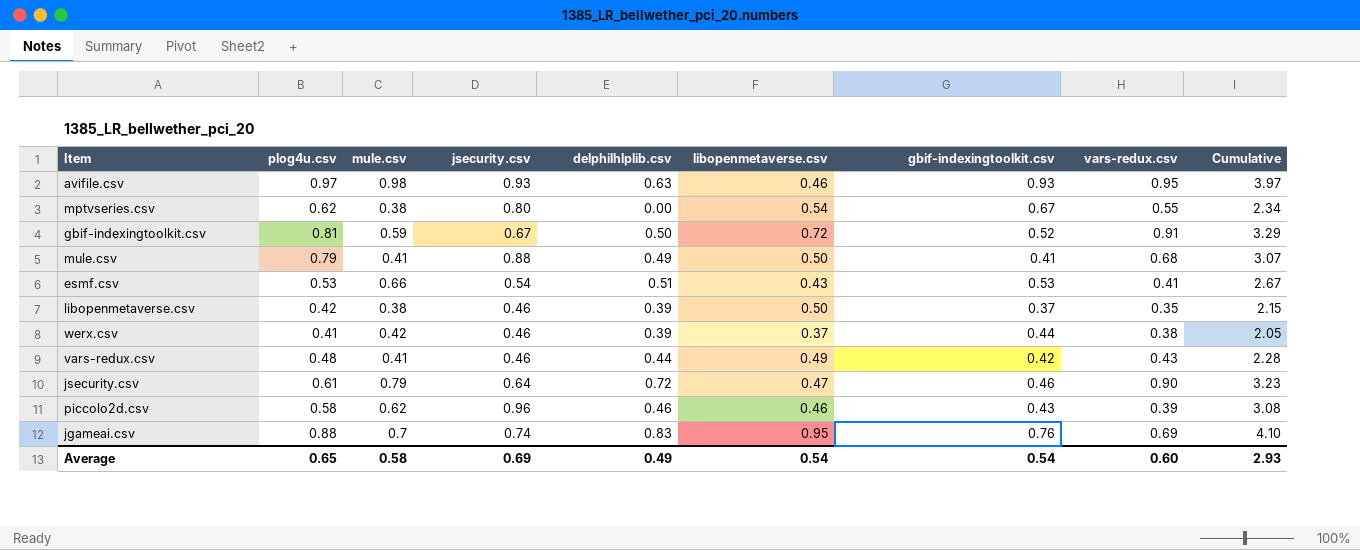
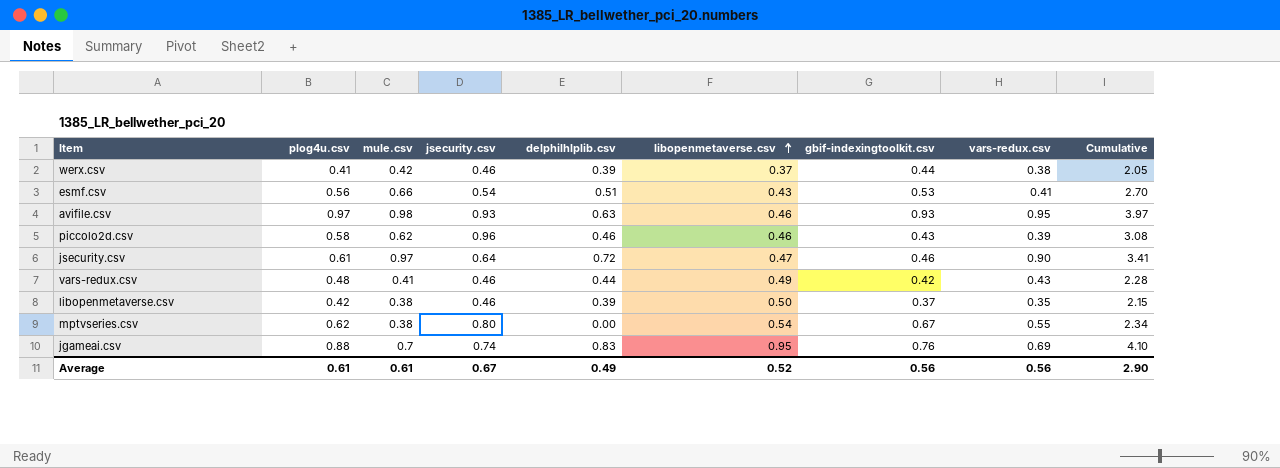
row order: none -> libopenmetaverse.csv ascending
row gbif-indexingtoolkit.csv: 0.81 | 0.59 | 0.67 | 0.50 | 0.72 | 0.52 | 0.91 | 3.29 -> none
row mule.csv: 0.79 | 0.41 | 0.88 | 0.49 | 0.50 | 0.41 | 0.68 | 3.07 -> none
esmf.csv | plog4u.csv: 0.53 -> 0.56
esmf.csv | Cumulative: 2.67 -> 2.70
jsecurity.csv | mule.csv: 0.79 -> 0.97
jsecurity.csv | Cumulative: 3.23 -> 3.41
Average | plog4u.csv: 0.65 -> 0.61
Average | mule.csv: 0.58 -> 0.61
Average | jsecurity.csv: 0.69 -> 0.67
Average | libopenmetaverse.csv: 0.54 -> 0.52
Average | gbif-indexingtoolkit.csv: 0.54 -> 0.56
Average | vars-redux.csv: 0.60 -> 0.56
Average | Cumulative: 2.93 -> 2.90

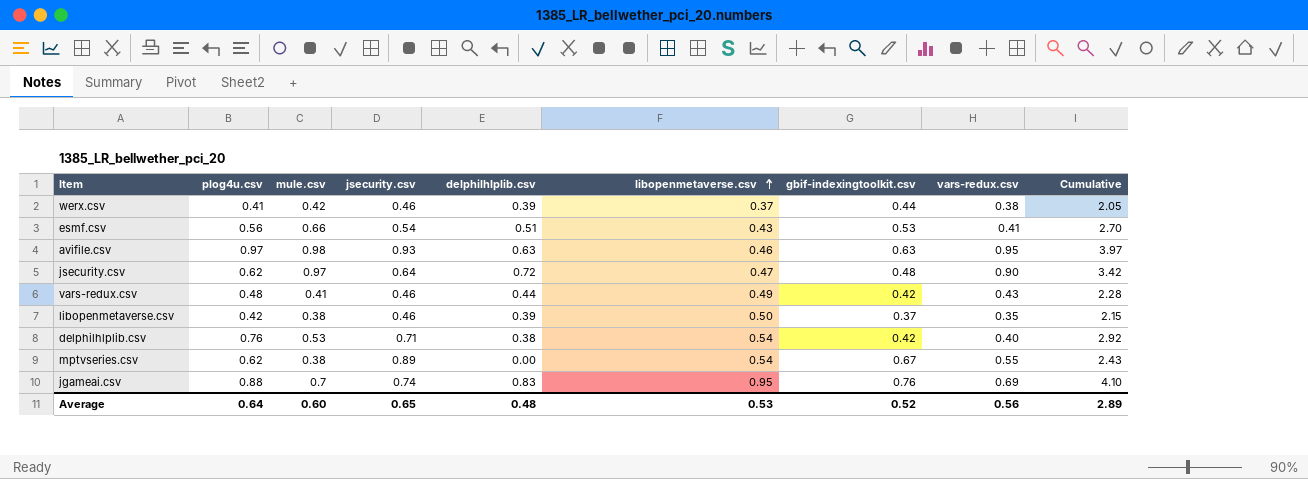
row piccolo2d.csv: 0.58 | 0.62 | 0.96 | 0.46 | 0.46 | 0.43 | 0.39 | 3.08 -> none
avifile.csv | gbif-indexingtoolkit.csv: 0.93 -> 0.63
jsecurity.csv | plog4u.csv: 0.61 -> 0.62
jsecurity.csv | gbif-indexingtoolkit.csv: 0.46 -> 0.48
jsecurity.csv | Cumulative: 3.41 -> 3.42
row delphilhlplib.csv: none -> 0.76 | 0.53 | 0.71 | 0.38 | 0.54 | 0.42 | 0.40 | 2.92
mptvseries.csv | jsecurity.csv: 0.80 -> 0.89
mptvseries.csv | Cumulative: 2.34 -> 2.43
Average | plog4u.csv: 0.61 -> 0.64
Average | mule.csv: 0.61 -> 0.60
Average | jsecurity.csv: 0.67 -> 0.65
Average | delphilhlplib.csv: 0.49 -> 0.48
Average | libopenmetaverse.csv: 0.52 -> 0.53
Average | gbif-indexingtoolkit.csv: 0.56 -> 0.52
Average | Cumulative: 2.90 -> 2.89

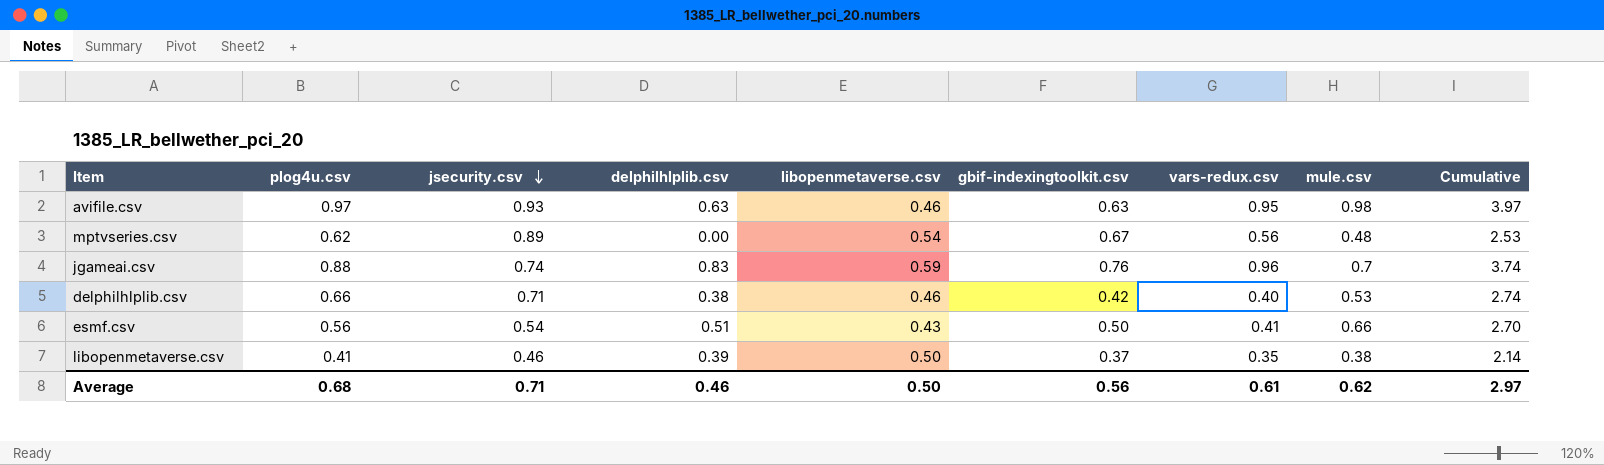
row order: libopenmetaverse.csv ascending -> jsecurity.csv descending
column mule.csv | position: 3 -> 8
row werx.csv: 0.41 | 0.42 | 0.46 | 0.39 | 0.37 | 0.44 | 0.38 | 2.05 -> none
row jsecurity.csv: 0.62 | 0.97 | 0.64 | 0.72 | 0.47 | 0.48 | 0.90 | 3.42 -> none
row vars-redux.csv: 0.48 | 0.41 | 0.46 | 0.44 | 0.49 | 0.42 | 0.43 | 2.28 -> none
mptvseries.csv | vars-redux.csv: 0.55 -> 0.56
mptvseries.csv | mule.csv: 0.38 -> 0.48
mptvseries.csv | Cumulative: 2.43 -> 2.53
jgameai.csv | libopenmetaverse.csv: 0.95 -> 0.59
jgameai.csv | vars-redux.csv: 0.69 -> 0.96
jgameai.csv | Cumulative: 4.10 -> 3.74
delphilhlplib.csv | plog4u.csv: 0.76 -> 0.66
delphilhlplib.csv | libopenmetaverse.csv: 0.54 -> 0.46
delphilhlplib.csv | Cumulative: 2.92 -> 2.74
esmf.csv | gbif-indexingtoolkit.csv: 0.53 -> 0.50
libopenmetaverse.csv | plog4u.csv: 0.42 -> 0.41
libopenmetaverse.csv | Cumulative: 2.15 -> 2.14
Average | plog4u.csv: 0.64 -> 0.68
Average | jsecurity.csv: 0.65 -> 0.71
Average | delphilhlplib.csv: 0.48 -> 0.46
Average | libopenmetaverse.csv: 0.53 -> 0.50
Average | gbif-indexingtoolkit.csv: 0.52 -> 0.56
Average | vars-redux.csv: 0.56 -> 0.61
Average | mule.csv: 0.60 -> 0.62
Average | Cumulative: 2.89 -> 2.97

